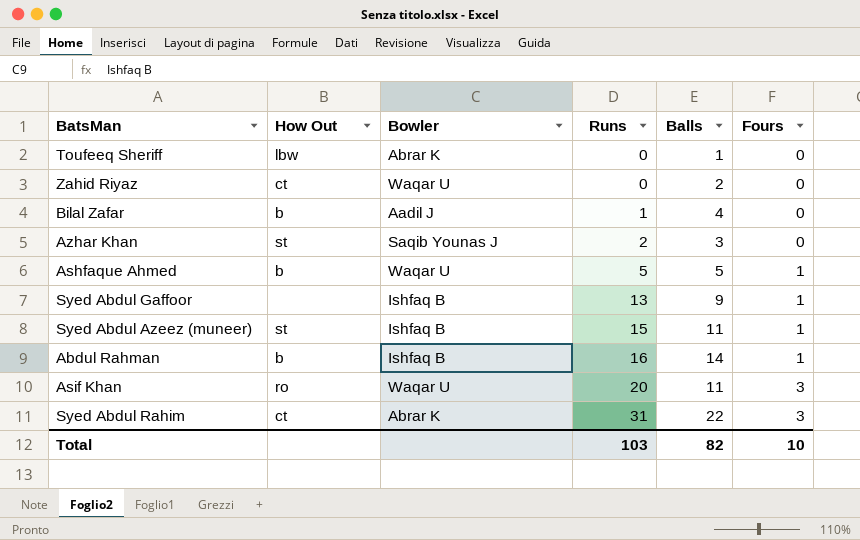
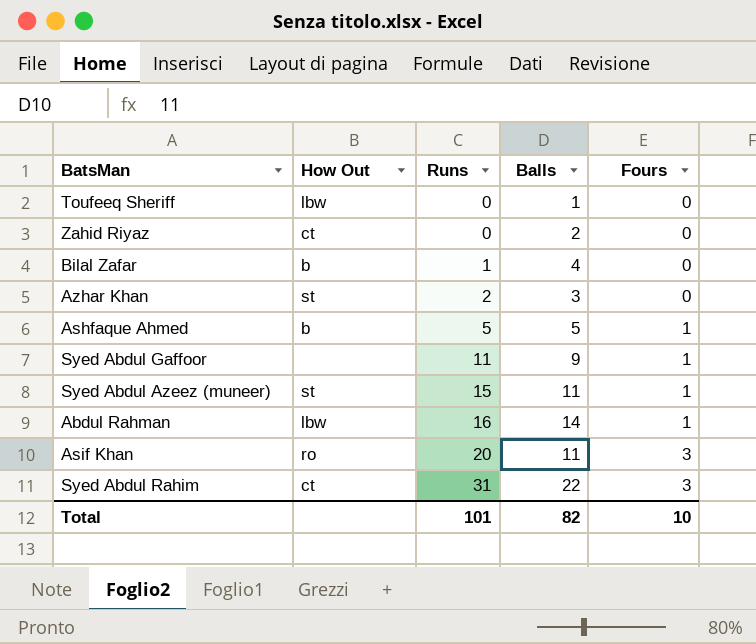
column Bowler | position: 3 -> none
Syed Abdul Gaffoor | Runs: 13 -> 11
Abdul Rahman | How Out: b -> lbw
Total | Runs: 103 -> 101

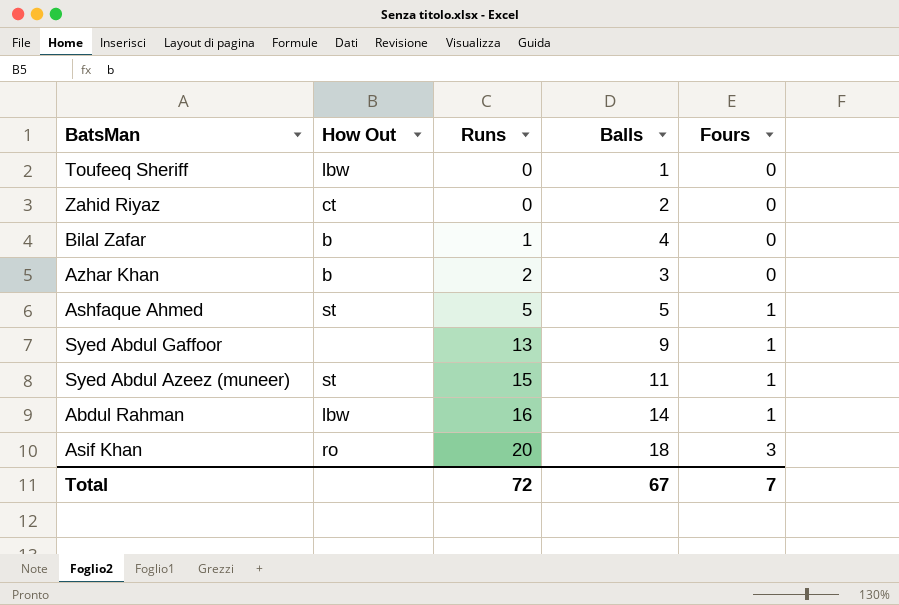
row Syed Abdul Rahim: ct | 31 | 22 | 3 -> none
Azhar Khan | How Out: st -> b
Ashfaque Ahmed | How Out: b -> st
Syed Abdul Gaffoor | Runs: 11 -> 13
Asif Khan | Balls: 11 -> 18
Total | Runs: 101 -> 72
Total | Balls: 82 -> 67
Total | Fours: 10 -> 7

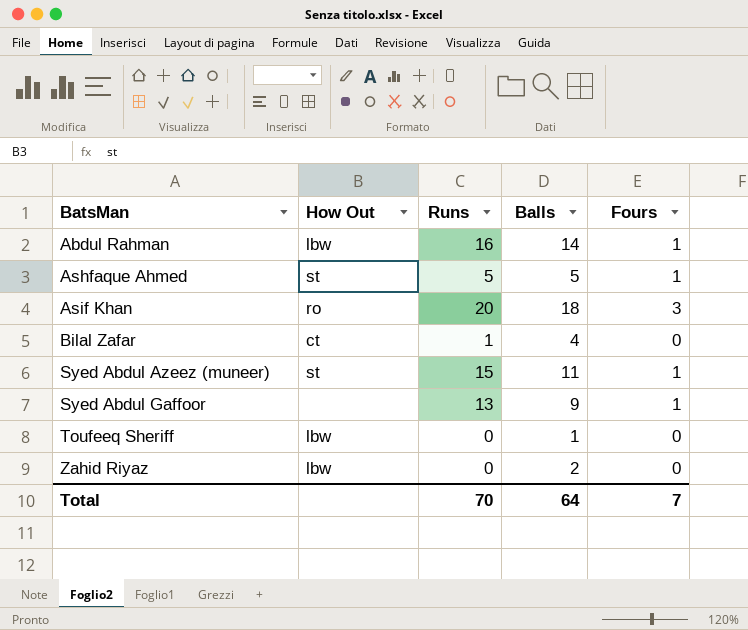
row order: Runs ascending -> BatsMan ascending
row Azhar Khan: b | 2 | 3 | 0 -> none
Bilal Zafar | How Out: b -> ct
Zahid Riyaz | How Out: ct -> lbw
Total | Runs: 72 -> 70
Total | Balls: 67 -> 64

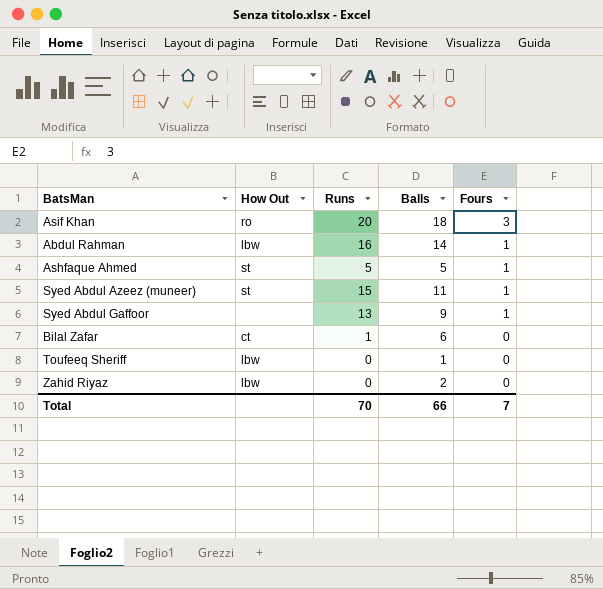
row order: BatsMan ascending -> Fours descending
Bilal Zafar | Balls: 4 -> 6
Total | Balls: 64 -> 66

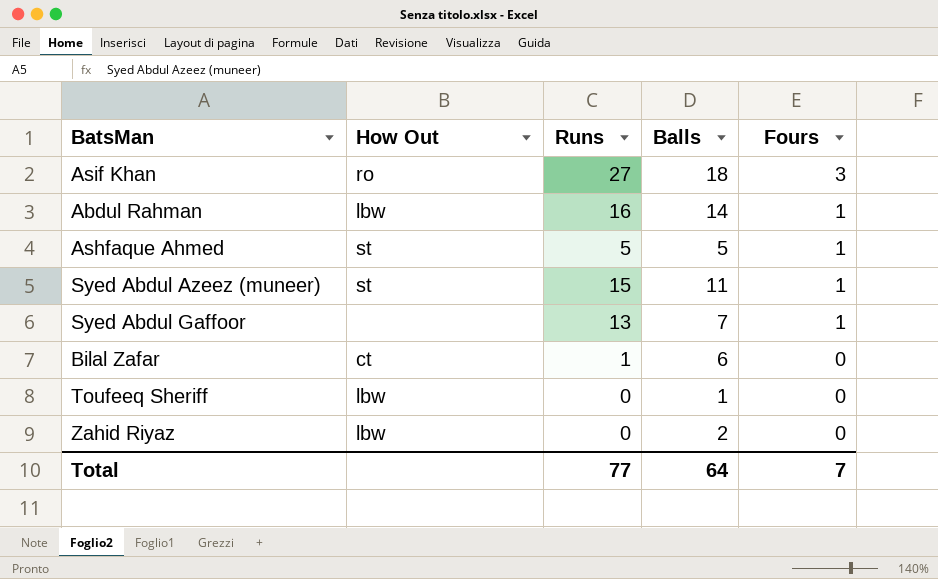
Asif Khan | Runs: 20 -> 27
Syed Abdul Gaffoor | Balls: 9 -> 7
Total | Runs: 70 -> 77
Total | Balls: 66 -> 64

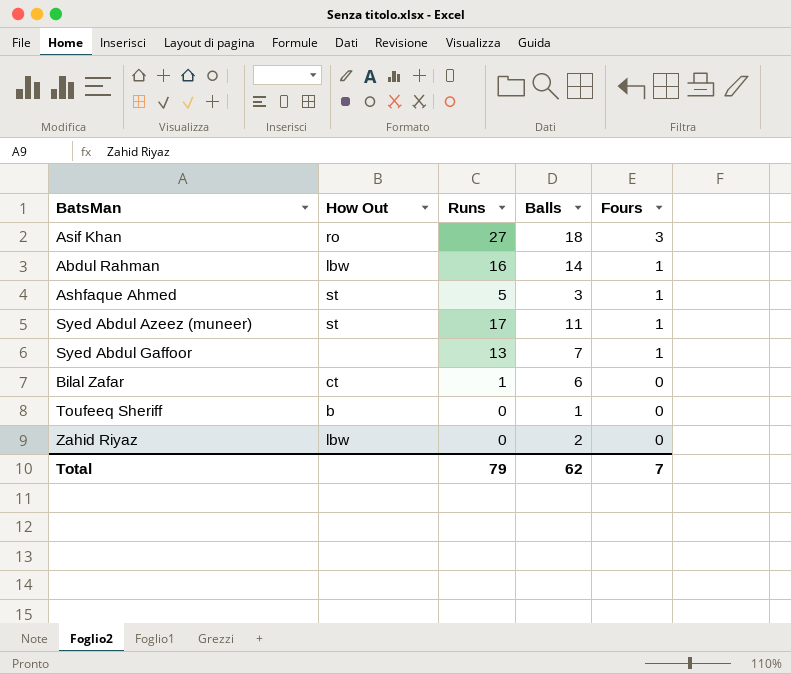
Ashfaque Ahmed | Balls: 5 -> 3
Syed Abdul Azeez (muneer) | Runs: 15 -> 17
Toufeeq Sheriff | How Out: lbw -> b
Total | Runs: 77 -> 79
Total | Balls: 64 -> 62

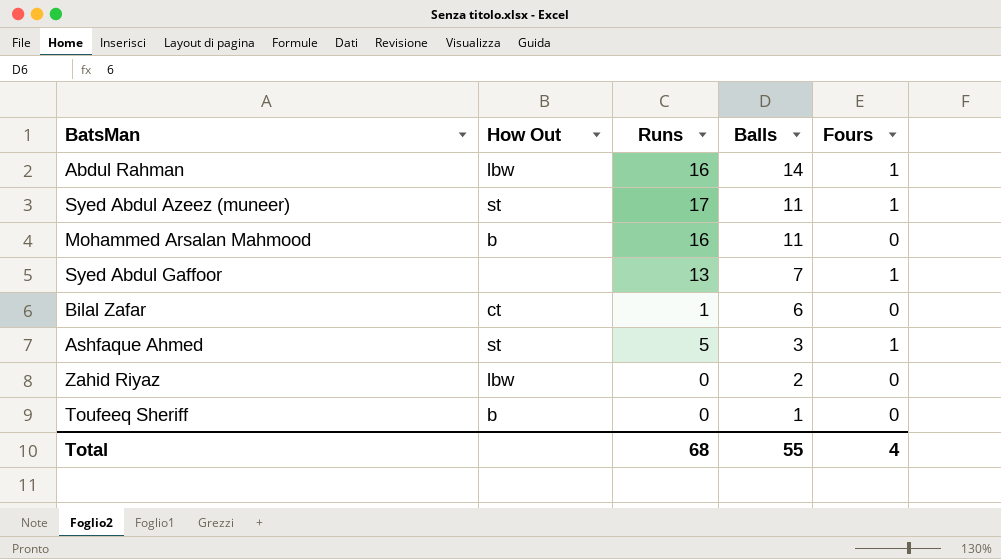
row order: Fours descending -> Balls descending
row Asif Khan: ro | 27 | 18 | 3 -> none
row Mohammed Arsalan Mahmood: none -> b | 16 | 11 | 0
Total | Runs: 79 -> 68
Total | Balls: 62 -> 55
Total | Fours: 7 -> 4

